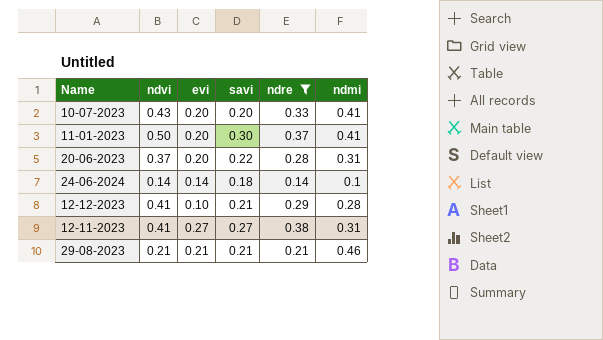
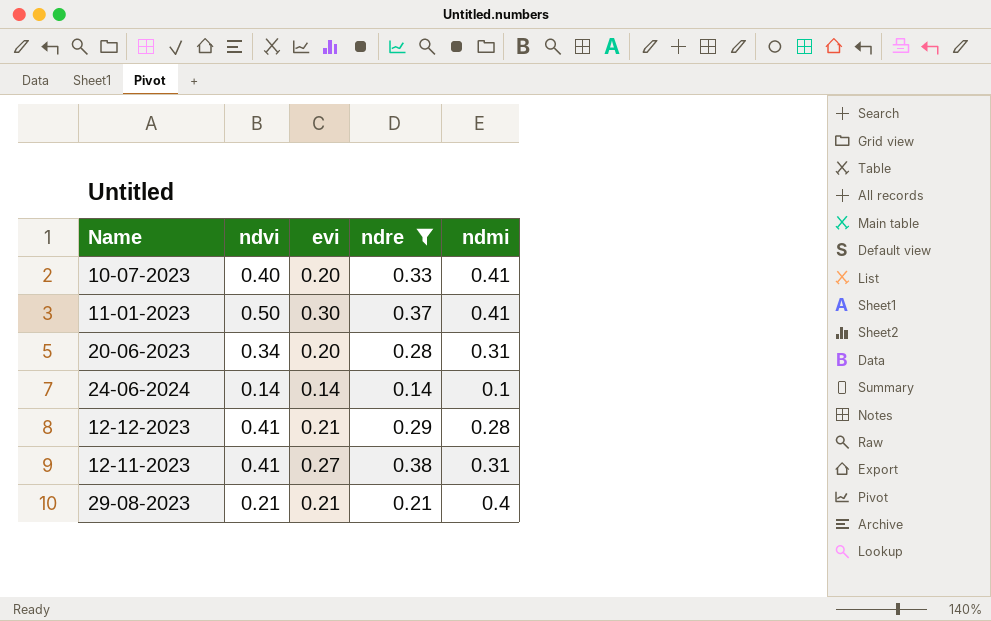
column savi | position: 4 -> none
10-07-2023 | ndvi: 0.43 -> 0.40
11-01-2023 | evi: 0.20 -> 0.30
20-06-2023 | ndvi: 0.37 -> 0.34
12-12-2023 | evi: 0.10 -> 0.21
29-08-2023 | ndmi: 0.46 -> 0.4

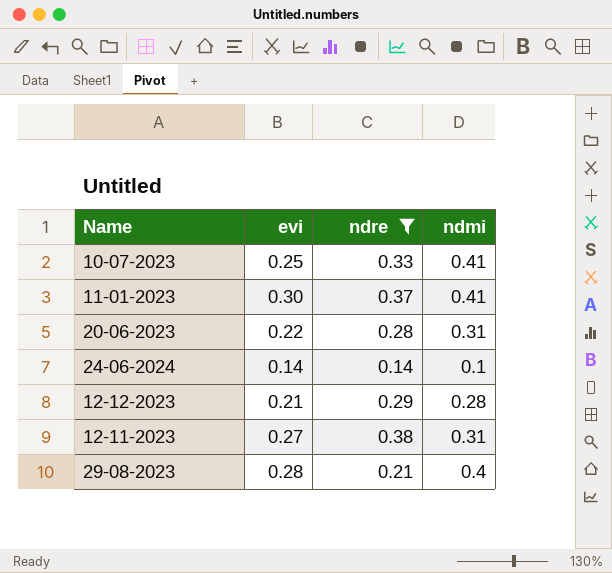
column ndvi | position: 2 -> none
10-07-2023 | evi: 0.20 -> 0.25
20-06-2023 | evi: 0.20 -> 0.22
29-08-2023 | evi: 0.21 -> 0.28

